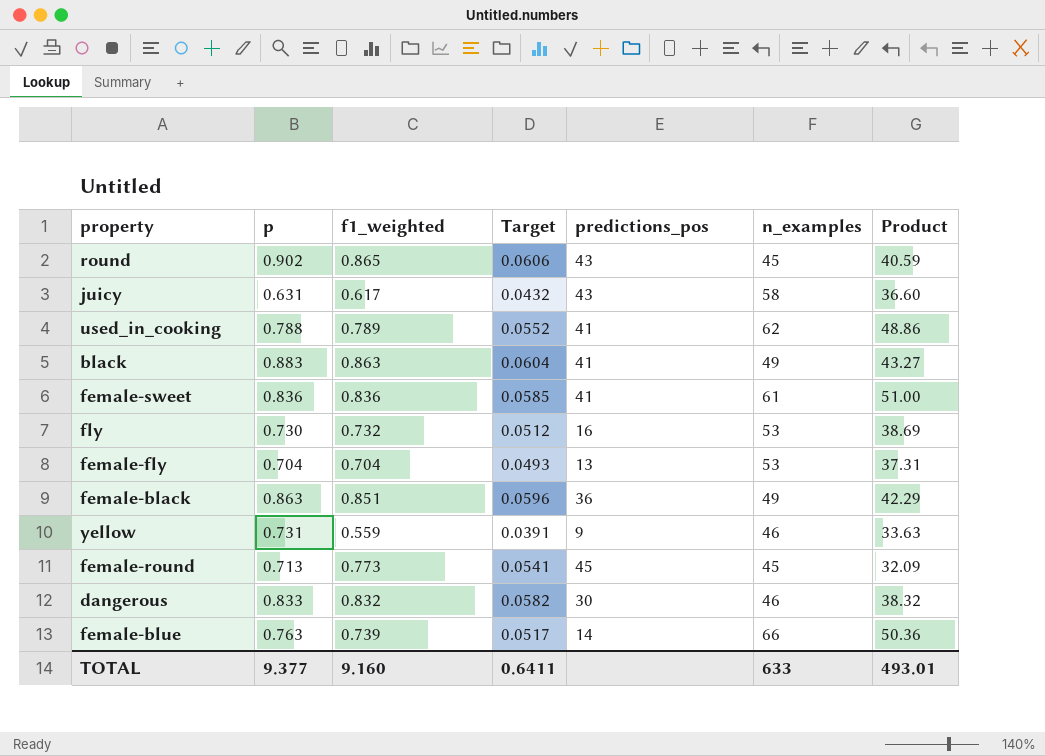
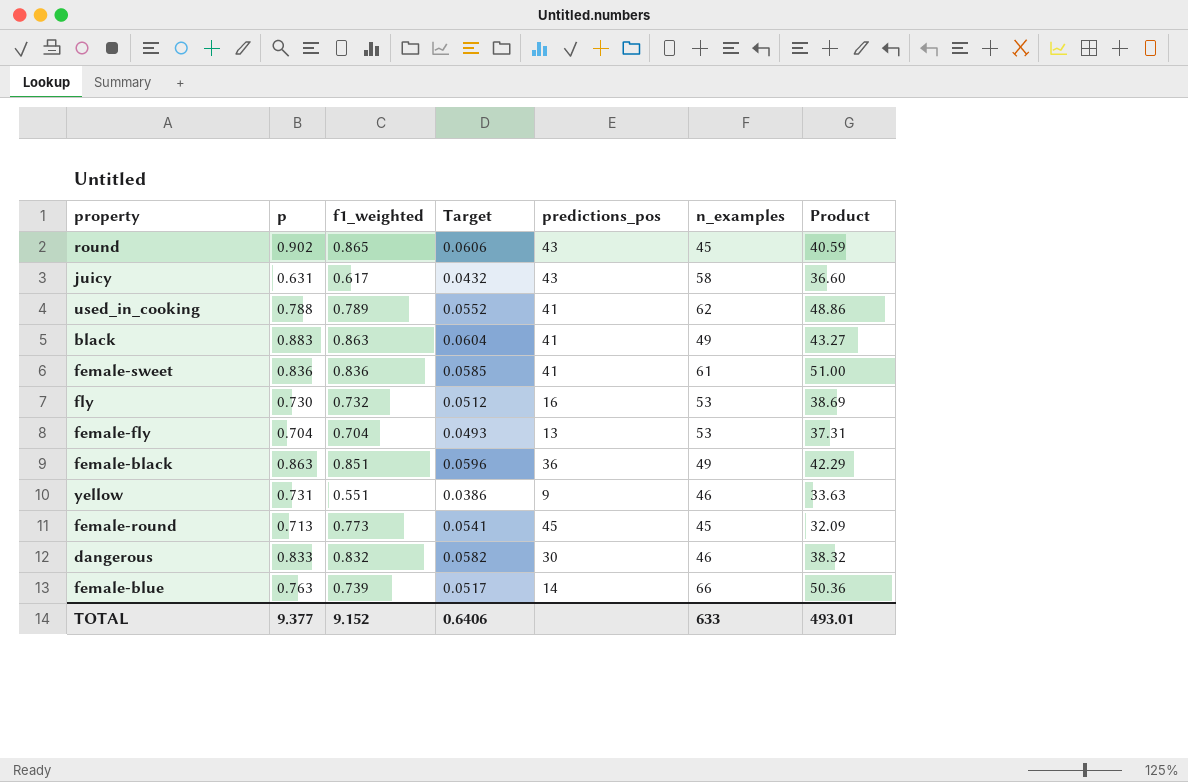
yellow | f1_weighted: 0.559 -> 0.551
yellow | Target: 0.0391 -> 0.0386
TOTAL | f1_weighted: 9.160 -> 9.152
TOTAL | Target: 0.6411 -> 0.6406

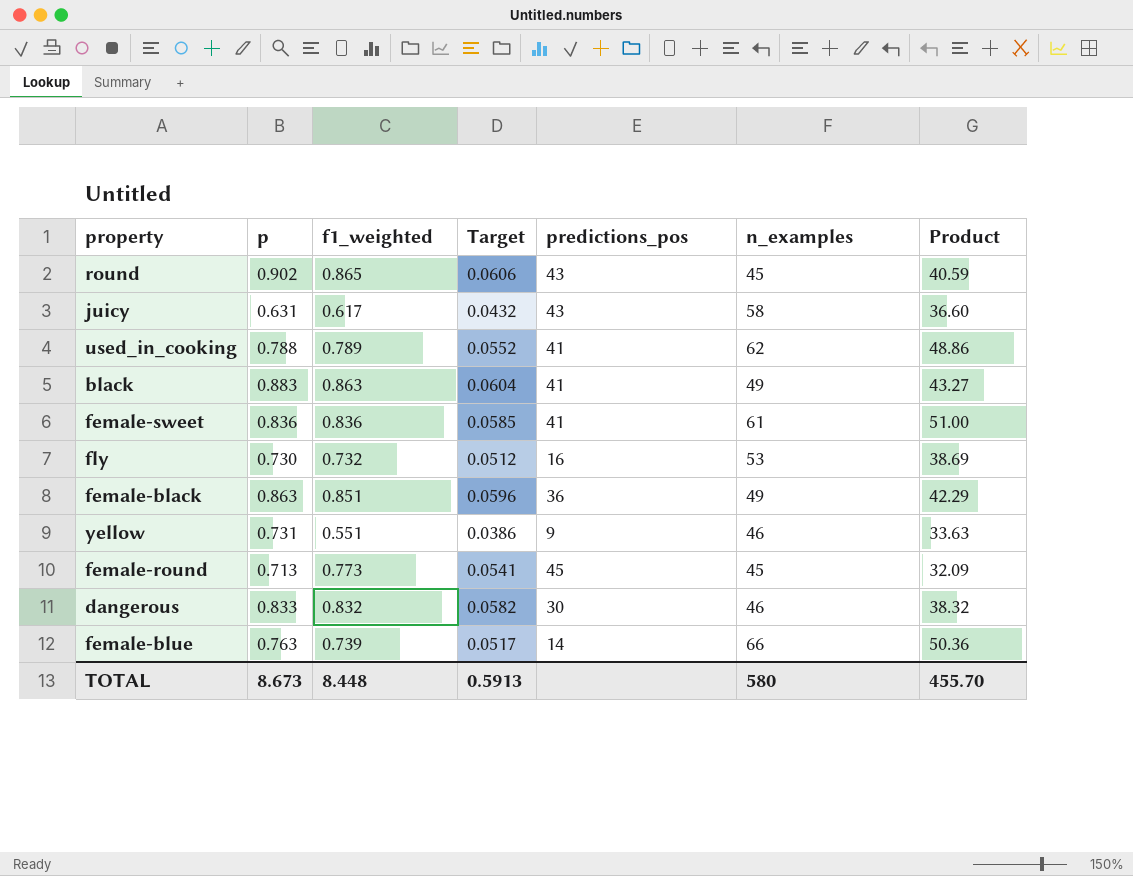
row female-fly: 0.704 | 0.704 | 0.0493 | 13 | 53 | 37.31 -> none
TOTAL | p: 9.377 -> 8.673
TOTAL | f1_weighted: 9.152 -> 8.448
TOTAL | Target: 0.6406 -> 0.5913
TOTAL | n_examples: 633 -> 580
TOTAL | Product: 493.01 -> 455.70

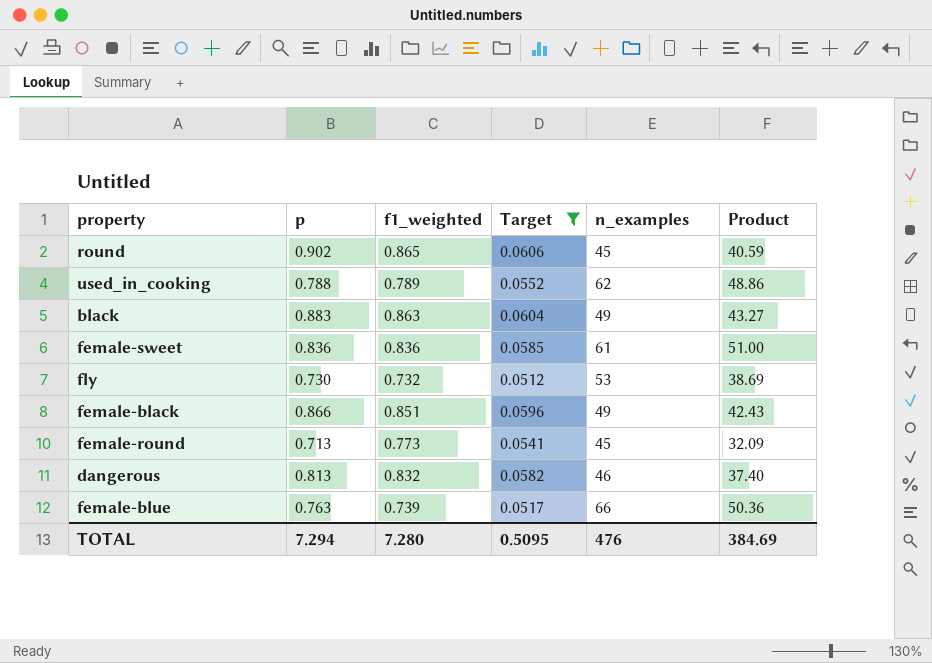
filter: none -> Target >= 0.0512
column predictions_pos | position: 5 -> none
female-black | p: 0.863 -> 0.866
female-black | Product: 42.29 -> 42.43
dangerous | p: 0.833 -> 0.813
dangerous | Product: 38.32 -> 37.40
TOTAL | p: 8.673 -> 7.294
TOTAL | f1_weighted: 8.448 -> 7.280
TOTAL | Target: 0.5913 -> 0.5095
TOTAL | n_examples: 580 -> 476
TOTAL | Product: 455.70 -> 384.69

